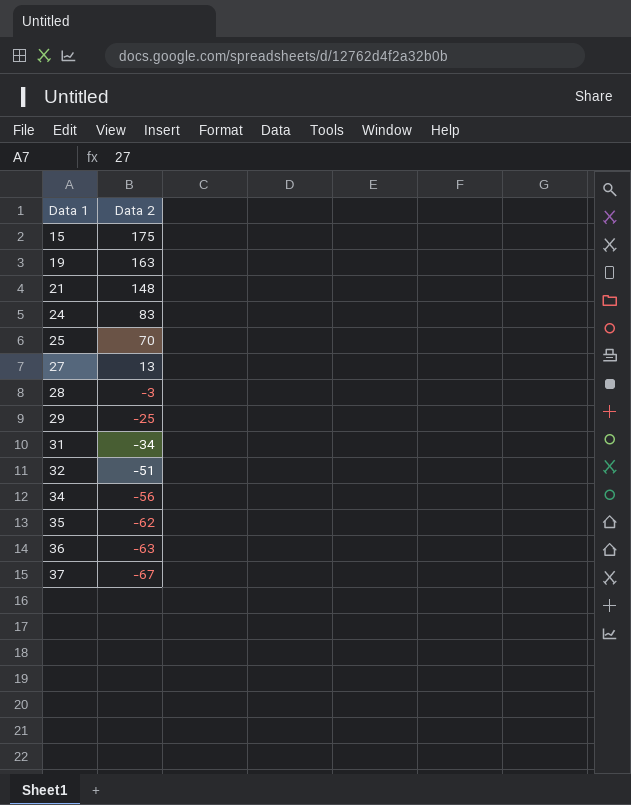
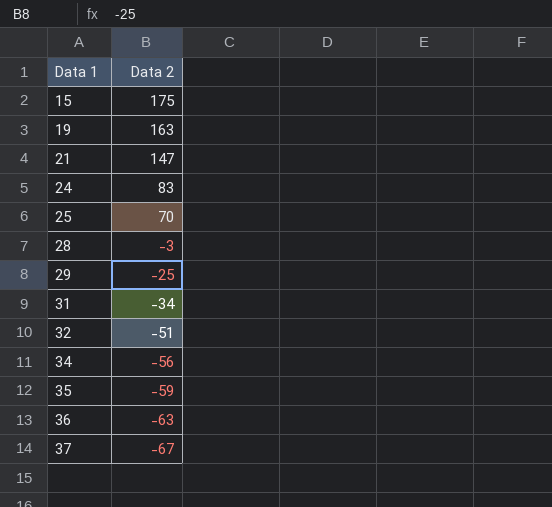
row 27: 13 -> none
21 | Data 2: 148 -> 147
35 | Data 2: -62 -> -59

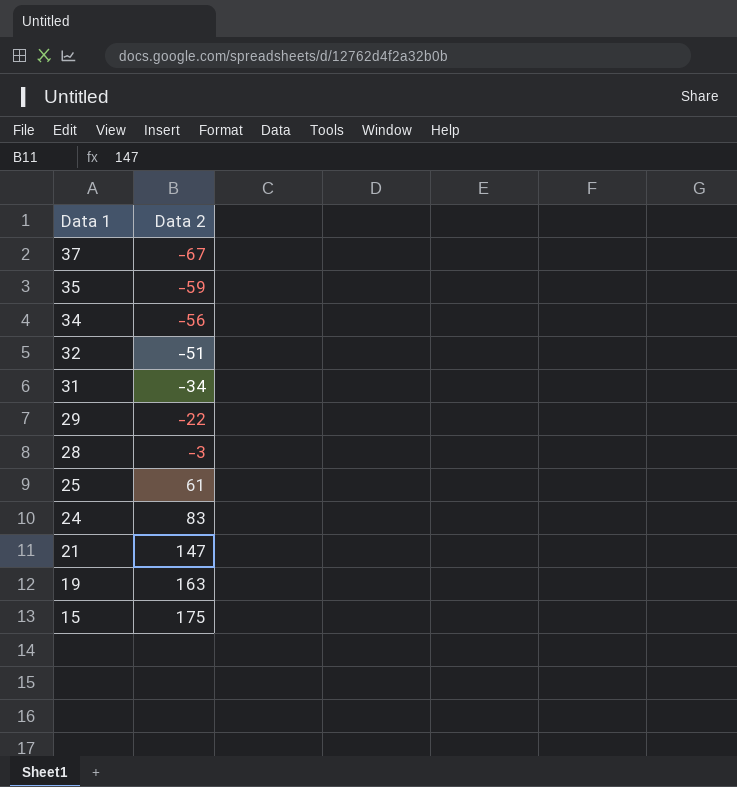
row order: Data 1 ascending -> Data 1 descending
row 36: -63 -> none
29 | Data 2: -25 -> -22
25 | Data 2: 70 -> 61

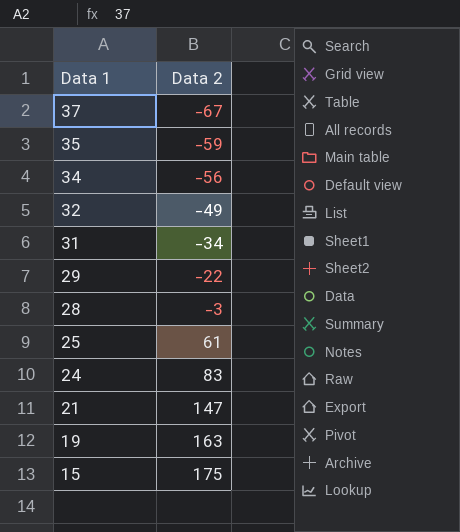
32 | Data 2: -51 -> -49

